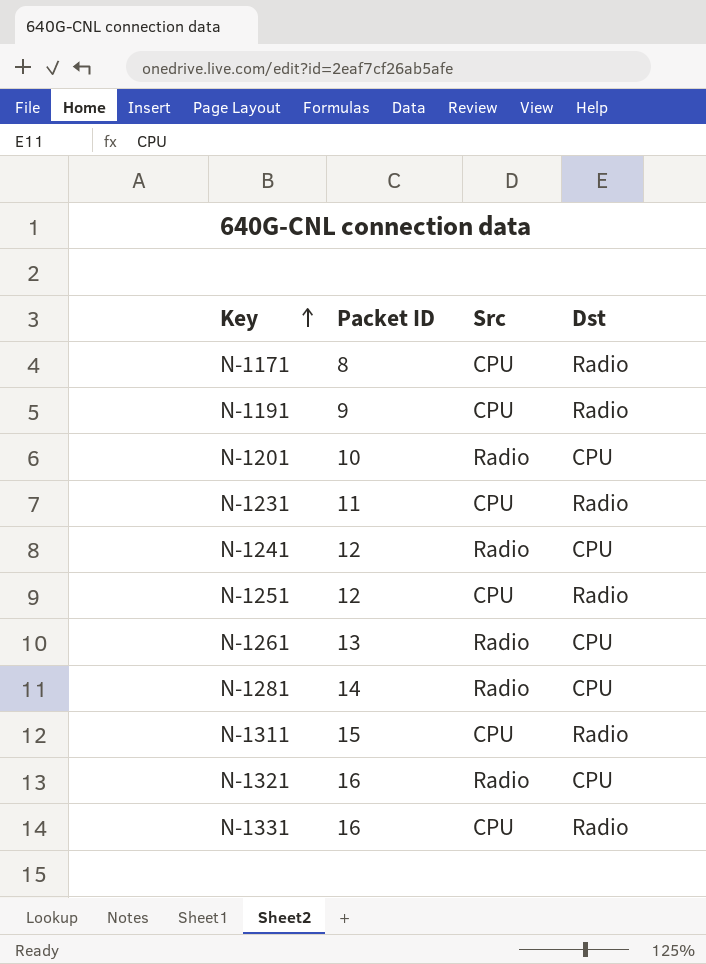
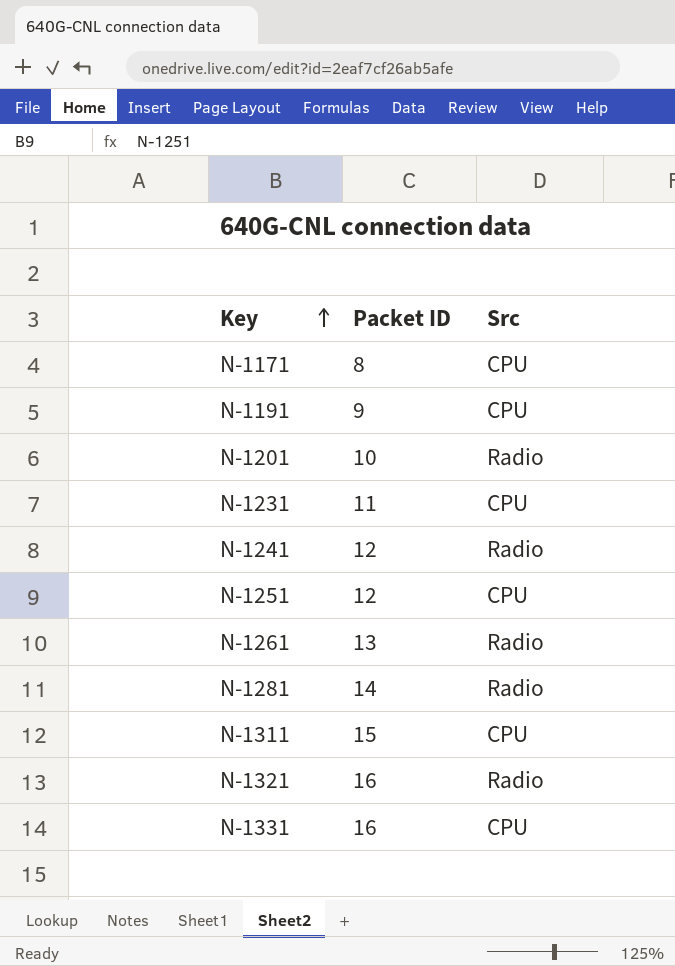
column Dst | position: 4 -> none

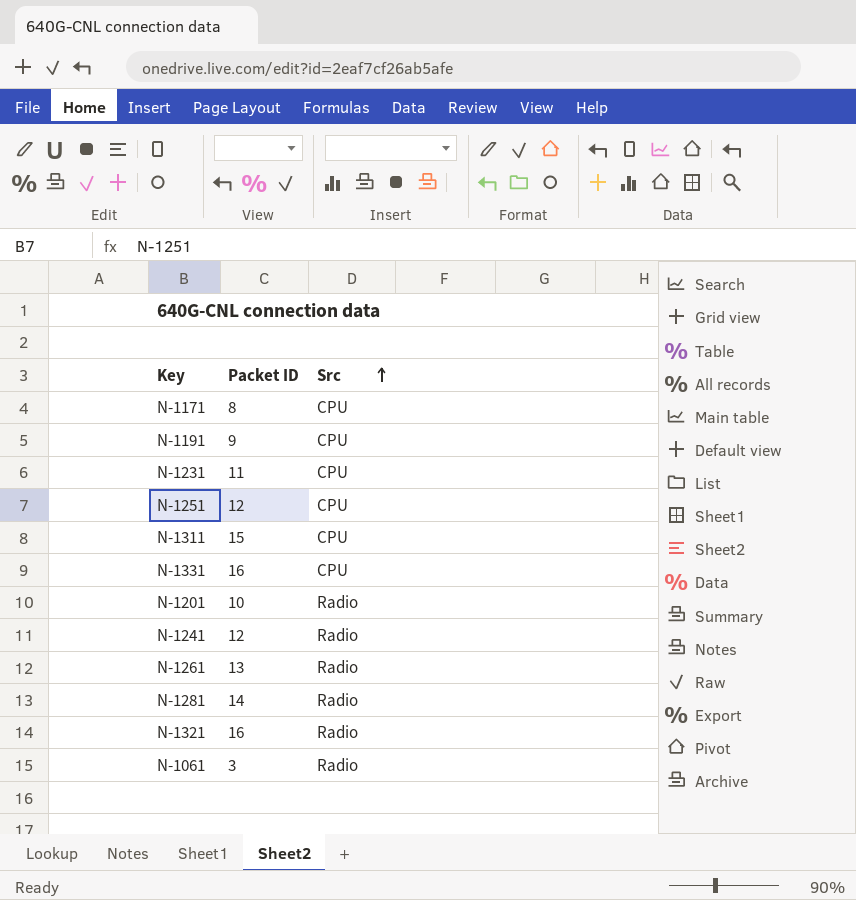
row order: Key ascending -> Src ascending
row N-1061: none -> 3 | Radio

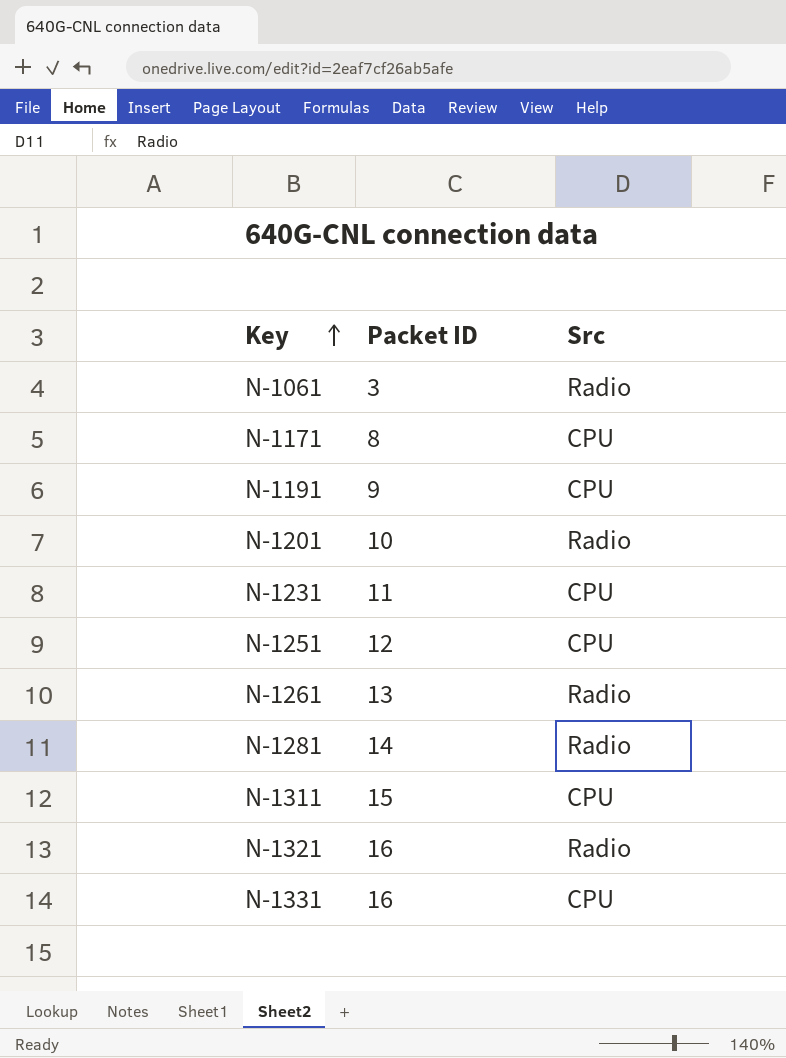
row order: Src ascending -> Key ascending
row N-1241: 12 | Radio -> none

